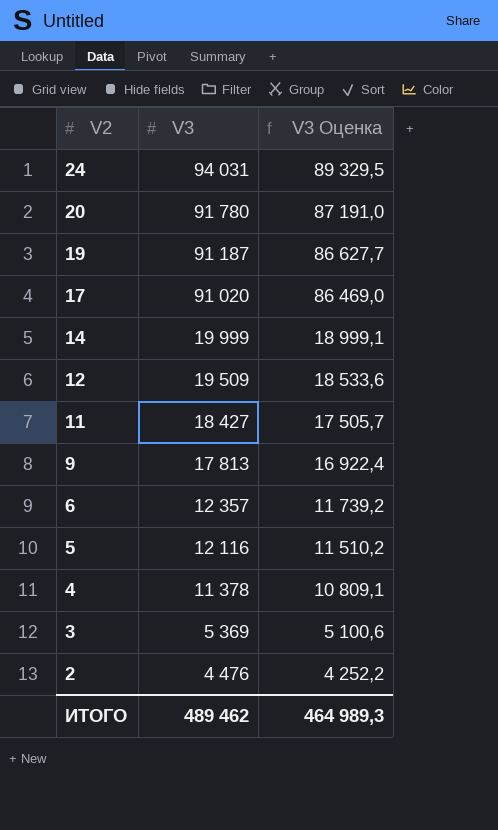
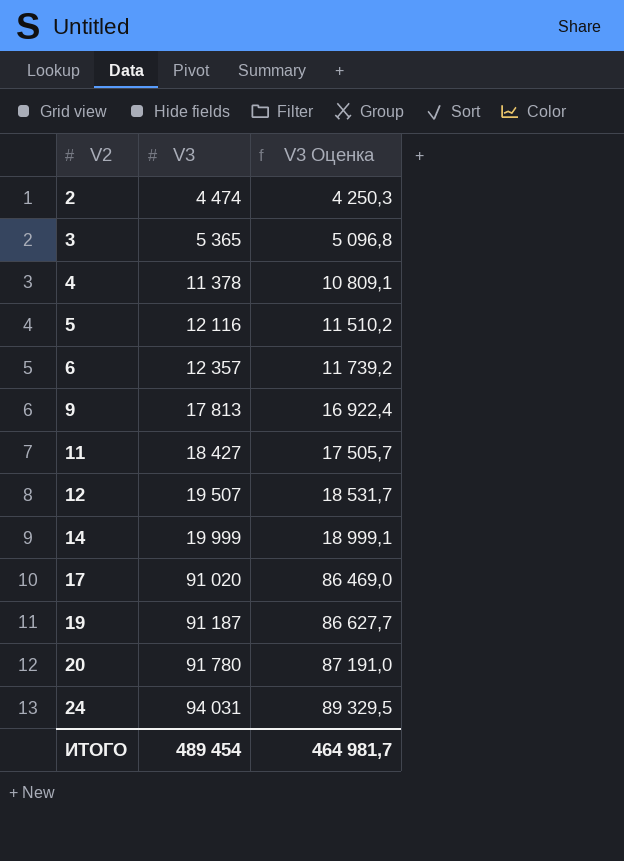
row order: V2 descending -> V2 ascending
2 | V3: 4 476 -> 4 474
2 | V3 Оценка: 4 252,2 -> 4 250,3
3 | V3: 5 369 -> 5 365
3 | V3 Оценка: 5 100,6 -> 5 096,8
12 | V3: 19 509 -> 19 507
12 | V3 Оценка: 18 533,6 -> 18 531,7
ИТОГО | V3: 489 462 -> 489 454
ИТОГО | V3 Оценка: 464 989,3 -> 464 981,7

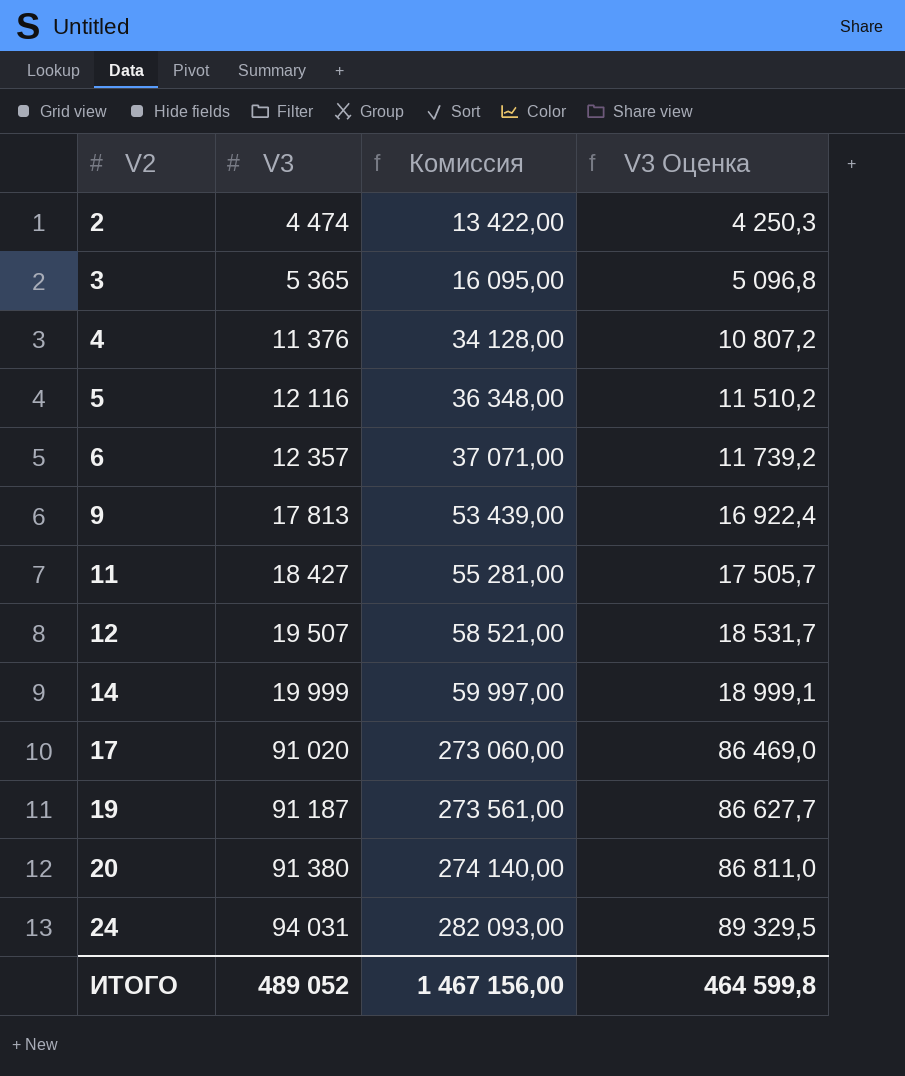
column Комиссия | formula: none -> [V3] * 3
4 | V3: 11 378 -> 11 376
4 | V3 Оценка: 10 809,1 -> 10 807,2
20 | V3: 91 780 -> 91 380
20 | V3 Оценка: 87 191,0 -> 86 811,0
ИТОГО | V3: 489 454 -> 489 052
ИТОГО | V3 Оценка: 464 981,7 -> 464 599,8

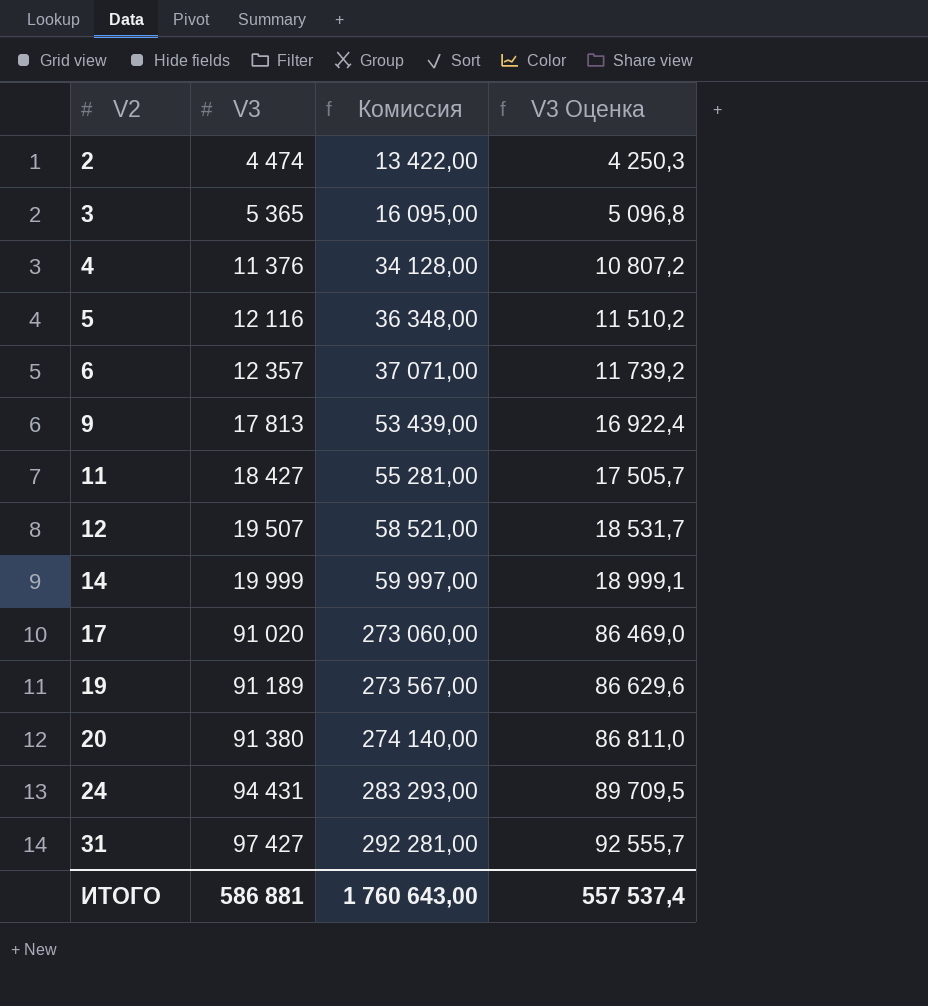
19 | V3: 91 187 -> 91 189
19 | Комиссия: 273 561,00 -> 273 567,00
19 | V3 Оценка: 86 627,7 -> 86 629,6
24 | V3: 94 031 -> 94 431
24 | Комиссия: 282 093,00 -> 283 293,00
24 | V3 Оценка: 89 329,5 -> 89 709,5
row 31: none -> 97 427 | 292 281,00 | 92 555,7
ИТОГО | V3: 489 052 -> 586 881
ИТОГО | Комиссия: 1 467 156,00 -> 1 760 643,00
ИТОГО | V3 Оценка: 464 599,8 -> 557 537,4

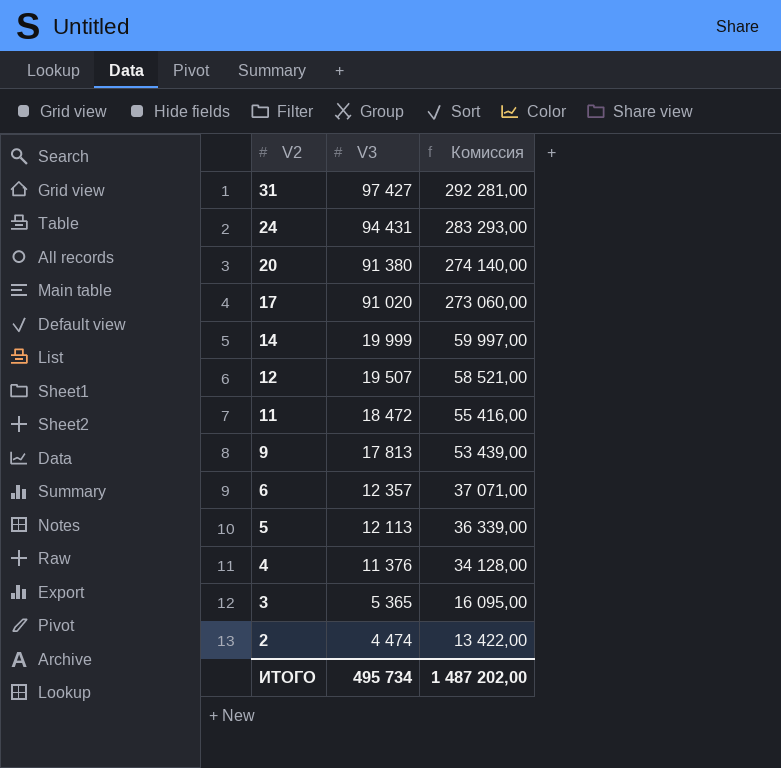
row order: V2 ascending -> V2 descending
column V3 Оценка | formula: [V3] * 0,95 -> none
row 19: 91 189 | 273 567,00 | 86 629,6 -> none
11 | V3: 18 427 -> 18 472
11 | Комиссия: 55 281,00 -> 55 416,00
5 | V3: 12 116 -> 12 113
5 | Комиссия: 36 348,00 -> 36 339,00
ИТОГО | V3: 586 881 -> 495 734
ИТОГО | Комиссия: 1 760 643,00 -> 1 487 202,00

